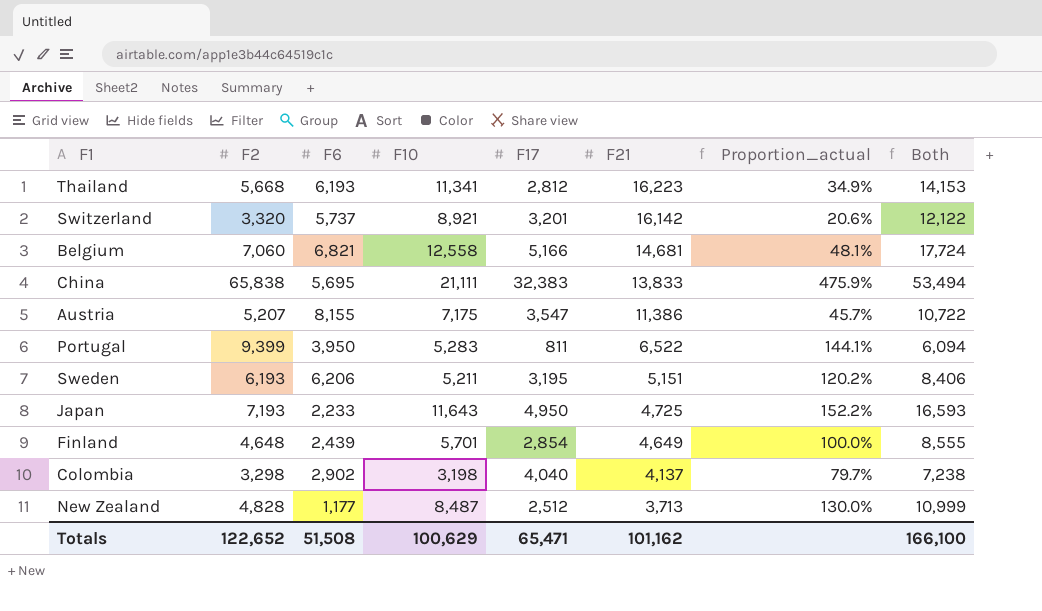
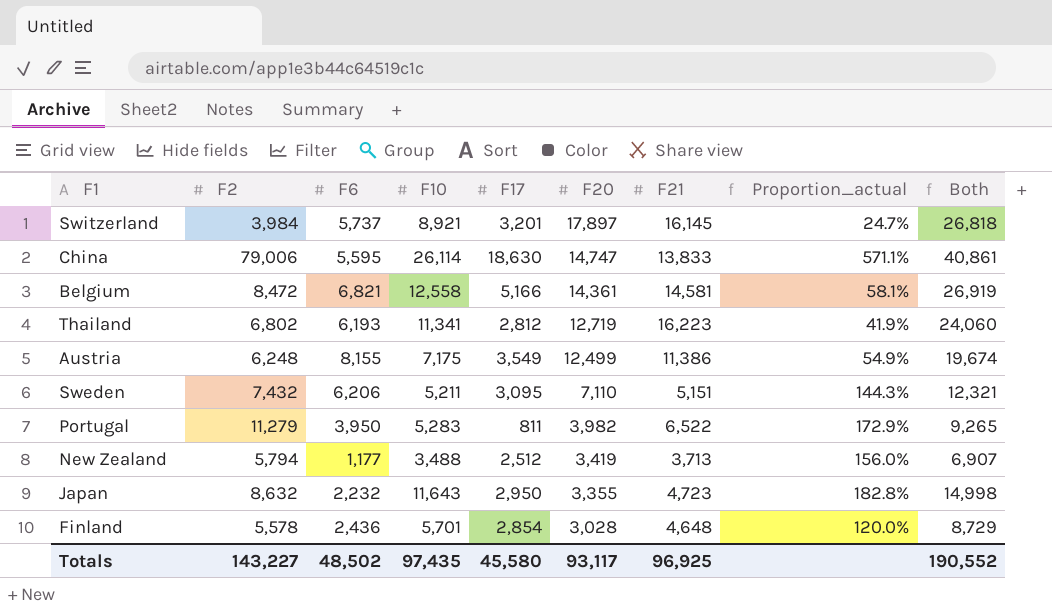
row order: F21 descending -> F20 descending
column F20 | position: none -> 6
column Both | formula: [F10] + [F17] -> [F10] + [F20]
row Colombia: 3,298 | 2,902 | 3,198 | 4,040 | 4,137 | 79.7% | 7,238 -> none
Switzerland | F2: 3,320 -> 3,984
Switzerland | F21: 16,142 -> 16,145
Switzerland | Proportion_actual: 20.6% -> 24.7%
China | F2: 65,838 -> 79,006
China | F6: 5,695 -> 5,595
China | F10: 21,111 -> 26,114
China | F17: 32,383 -> 18,630
China | Proportion_actual: 475.9% -> 571.1%
Belgium | F2: 7,060 -> 8,472
Belgium | F21: 14,681 -> 14,581
Belgium | Proportion_actual: 48.1% -> 58.1%
Thailand | F2: 5,668 -> 6,802
Thailand | Proportion_actual: 34.9% -> 41.9%
Austria | F2: 5,207 -> 6,248
Austria | F17: 3,547 -> 3,549
Austria | Proportion_actual: 45.7% -> 54.9%
Sweden | F2: 6,193 -> 7,432
Sweden | F17: 3,195 -> 3,095
Sweden | Proportion_actual: 120.2% -> 144.3%
Portugal | F2: 9,399 -> 11,279
Portugal | Proportion_actual: 144.1% -> 172.9%
New Zealand | F2: 4,828 -> 5,794
New Zealand | F10: 8,487 -> 3,488
New Zealand | Proportion_actual: 130.0% -> 156.0%
Japan | F2: 7,193 -> 8,632
Japan | F6: 2,233 -> 2,232
Japan | F17: 4,950 -> 2,950
Japan | F21: 4,725 -> 4,723
Japan | Proportion_actual: 152.2% -> 182.8%
Finland | F2: 4,648 -> 5,578
Finland | F6: 2,439 -> 2,436
Finland | F21: 4,649 -> 4,648
Finland | Proportion_actual: 100.0% -> 120.0%
Totals | F2: 122,652 -> 143,227
Totals | F6: 51,508 -> 48,502
Totals | F10: 100,629 -> 97,435
Totals | F17: 65,471 -> 45,580
Totals | F21: 101,162 -> 96,925
Totals | Both: 166,100 -> 190,552

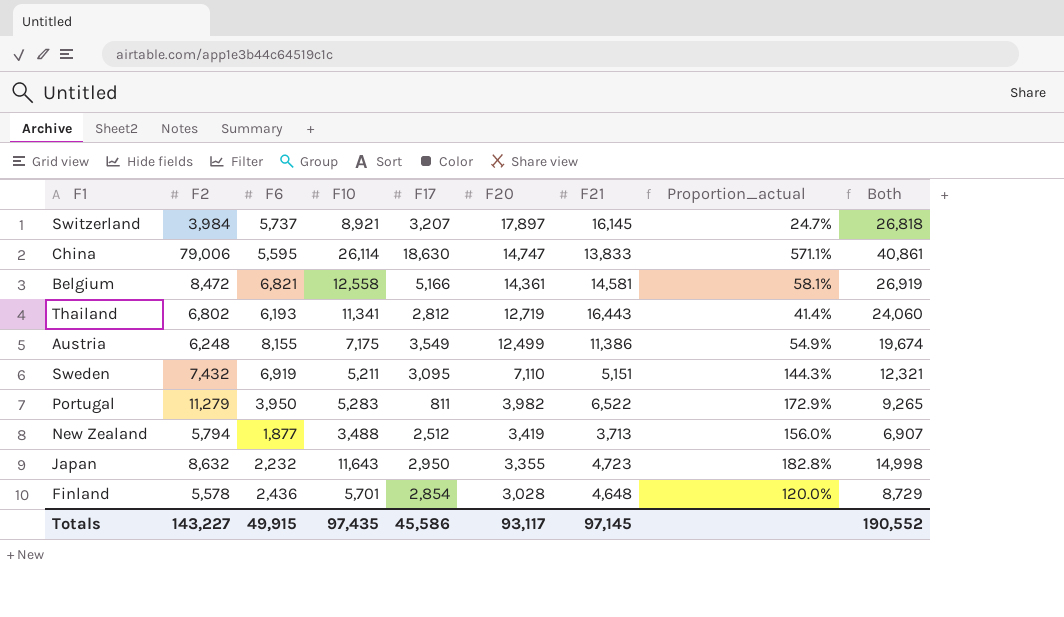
Switzerland | F17: 3,201 -> 3,207
Thailand | F21: 16,223 -> 16,443
Thailand | Proportion_actual: 41.9% -> 41.4%
Sweden | F6: 6,206 -> 6,919
New Zealand | F6: 1,177 -> 1,877
Totals | F6: 48,502 -> 49,915
Totals | F17: 45,580 -> 45,586
Totals | F21: 96,925 -> 97,145

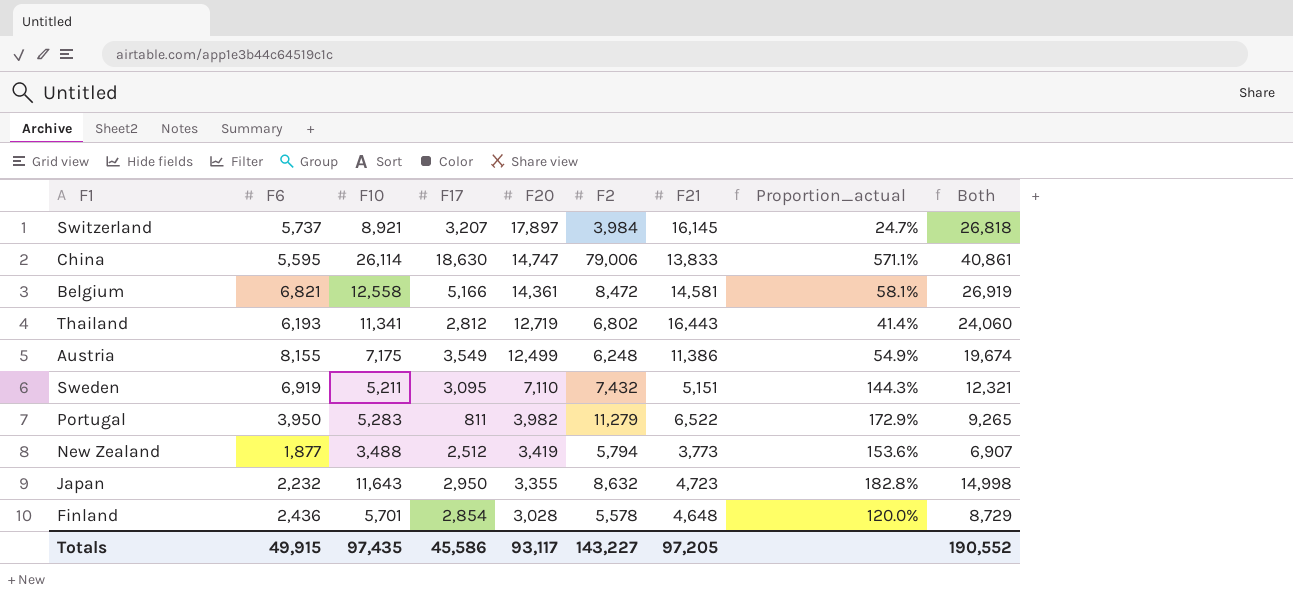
column F2 | position: 2 -> 6
New Zealand | F21: 3,713 -> 3,773
New Zealand | Proportion_actual: 156.0% -> 153.6%
Totals | F21: 97,145 -> 97,205

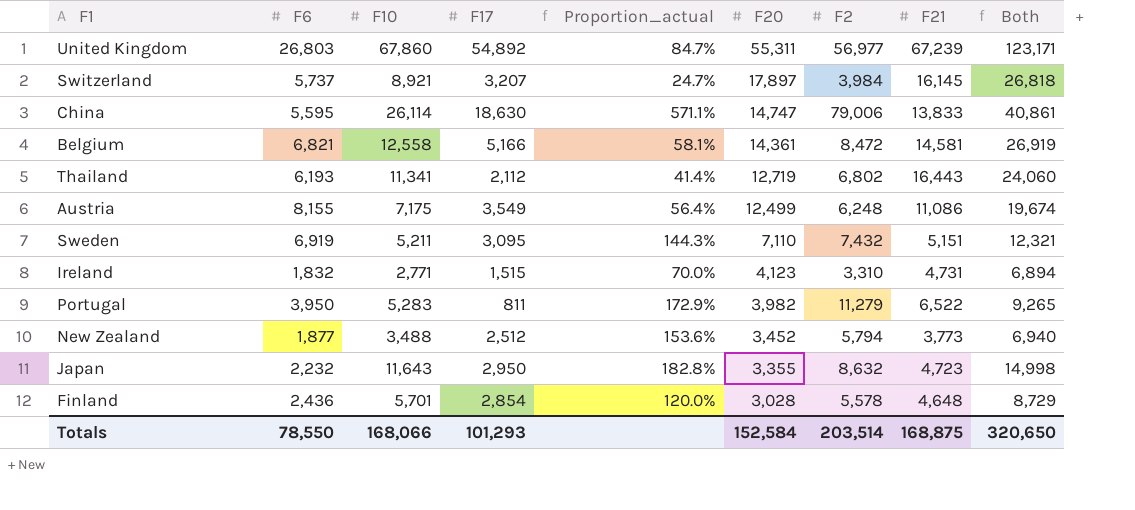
column Proportion_actual | position: 8 -> 5
row United Kingdom: none -> 26,803 | 67,860 | 54,892 | 84.7% | 55,311 | 56,977 | 67,239 | 123,171
Thailand | F17: 2,812 -> 2,112
Austria | Proportion_actual: 54.9% -> 56.4%
Austria | F21: 11,386 -> 11,086
row Ireland: none -> 1,832 | 2,771 | 1,515 | 70.0% | 4,123 | 3,310 | 4,731 | 6,894
New Zealand | F20: 3,419 -> 3,452
New Zealand | Both: 6,907 -> 6,940
Totals | F6: 49,915 -> 78,550
Totals | F10: 97,435 -> 168,066
Totals | F17: 45,586 -> 101,293
Totals | F20: 93,117 -> 152,584
Totals | F2: 143,227 -> 203,514
Totals | F21: 97,205 -> 168,875
Totals | Both: 190,552 -> 320,650

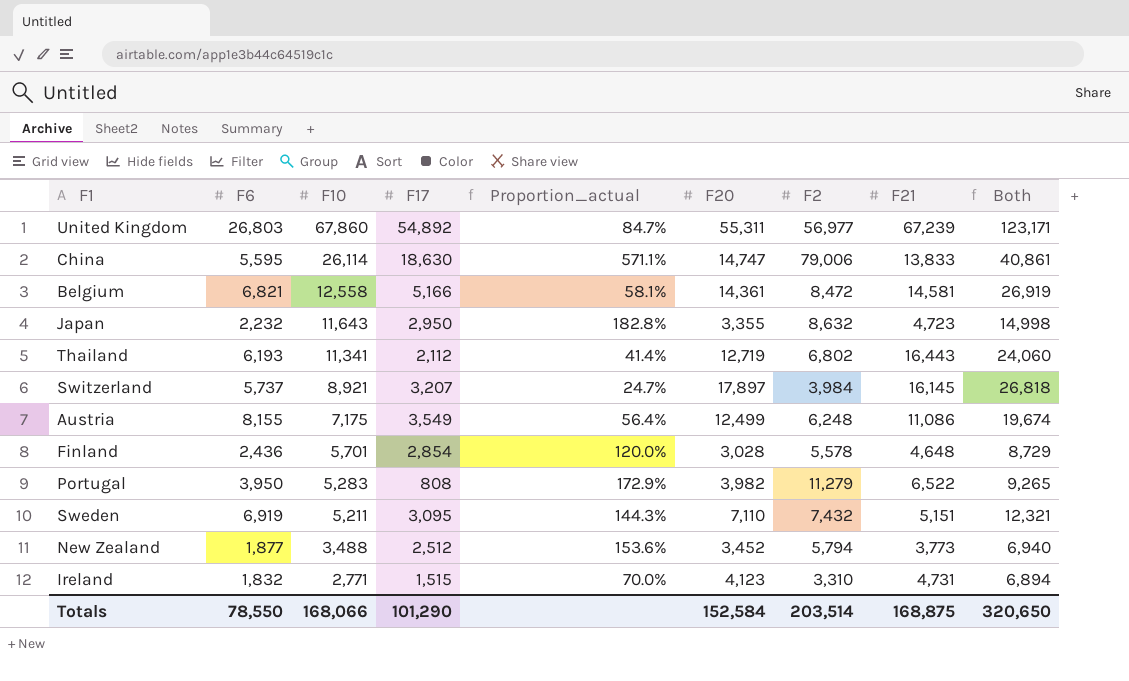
row order: F20 descending -> F10 descending
Portugal | F17: 811 -> 808
Totals | F17: 101,293 -> 101,290

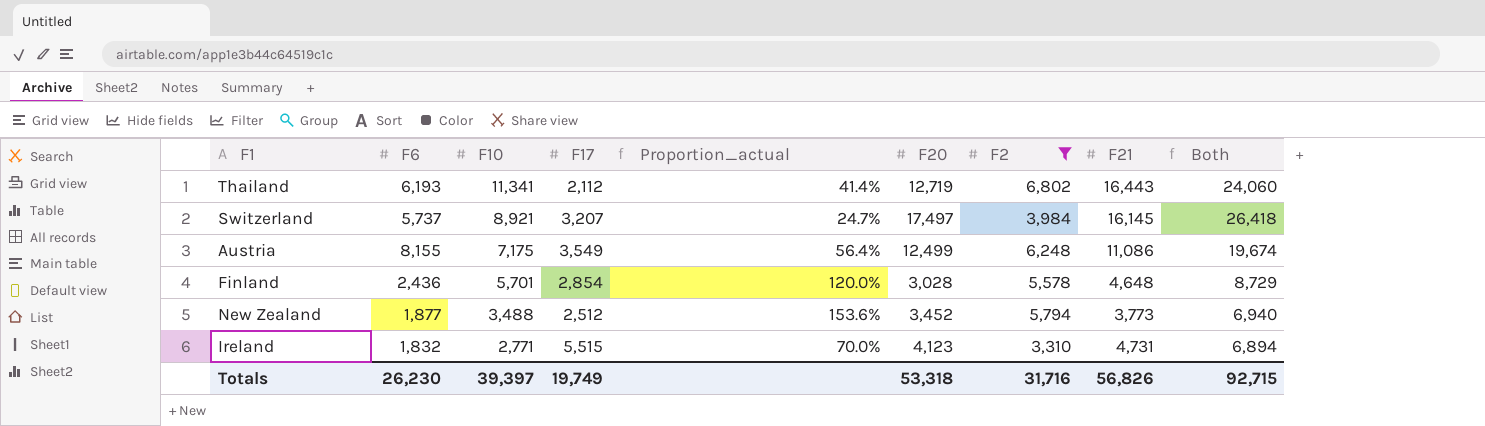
filter: none -> F2 <= 6,802
Switzerland | F20: 17,897 -> 17,497
Switzerland | Both: 26,818 -> 26,418
Ireland | F17: 1,515 -> 5,515
Totals | F6: 78,550 -> 26,230
Totals | F10: 168,066 -> 39,397
Totals | F17: 101,290 -> 19,749
Totals | F20: 152,584 -> 53,318
Totals | F2: 203,514 -> 31,716
Totals | F21: 168,875 -> 56,826
Totals | Both: 320,650 -> 92,715

